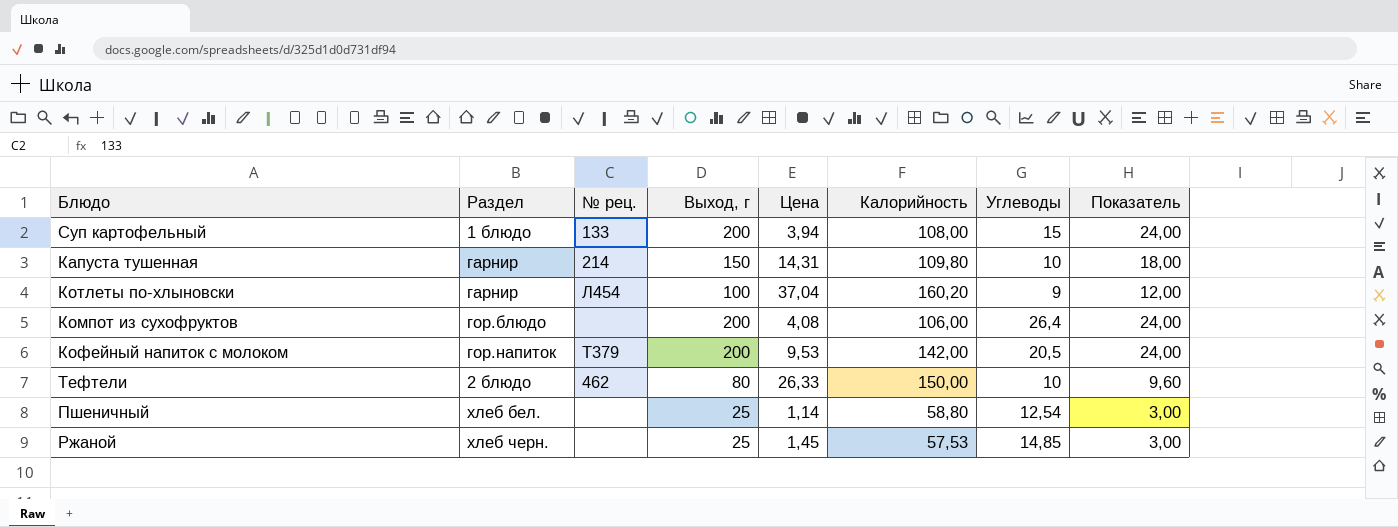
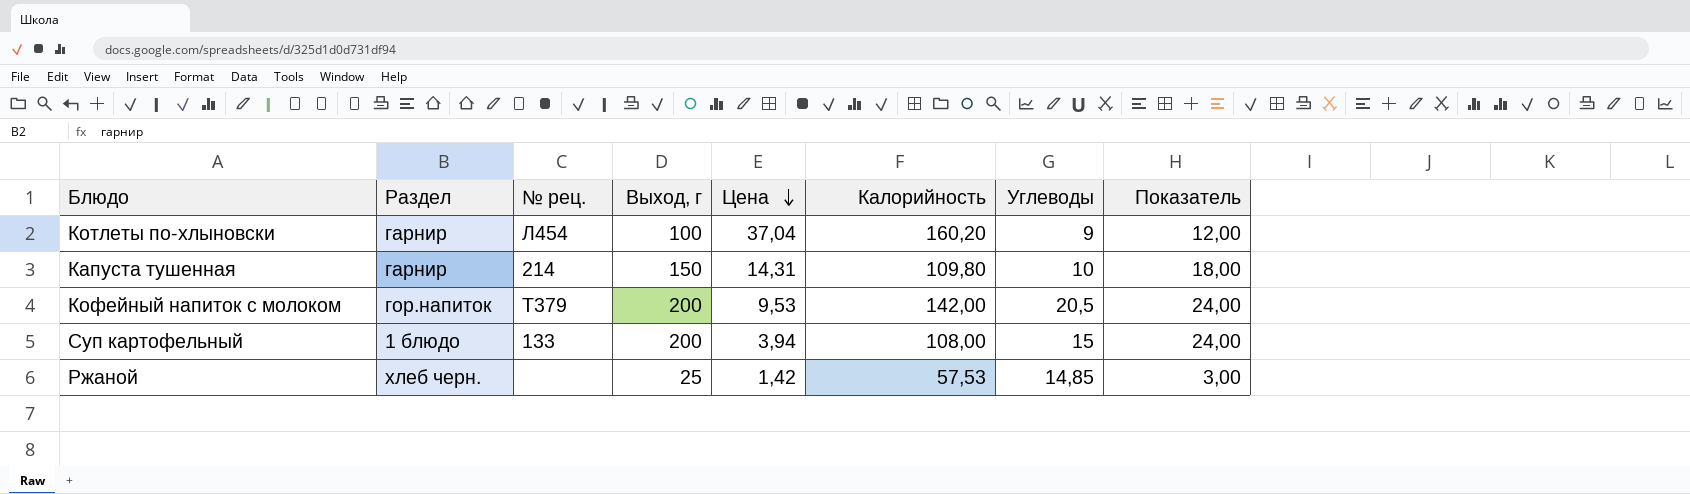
row order: none -> Цена descending
row Компот из сухофруктов: гор.блюдо | none | 200 | 4,08 | 106,00 | 26,4 | 24,00 -> none
row Тефтели: 2 блюдо | 462 | 80 | 26,33 | 150,00 | 10 | 9,60 -> none
row Пшеничный: хлеб бел. | none | 25 | 1,14 | 58,80 | 12,54 | 3,00 -> none
Ржаной | Цена: 1,45 -> 1,42

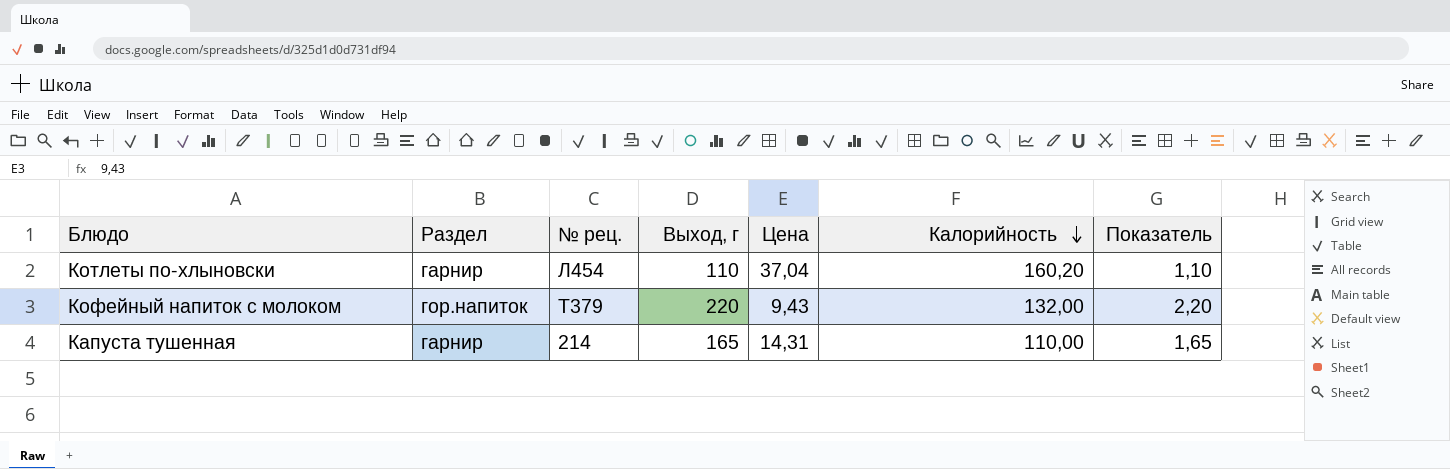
row order: Цена descending -> Калорийность descending
column Углеводы | position: 7 -> none
column Показатель | formula: [Выход, г] * 0,12 -> [Выход, г] * 0,01
row Суп картофельный: 1 блюдо | 133 | 200 | 3,94 | 108,00 | 15 | 24,00 -> none
row Ржаной: хлеб черн. | none | 25 | 1,42 | 57,53 | 14,85 | 3,00 -> none
Котлеты по-хлыновски | Выход, г: 100 -> 110
Кофейный напиток с молоком | Выход, г: 200 -> 220
Кофейный напиток с молоком | Цена: 9,53 -> 9,43
Кофейный напиток с молоком | Калорийность: 142,00 -> 132,00
Капуста тушенная | Выход, г: 150 -> 165
Капуста тушенная | Калорийность: 109,80 -> 110,00

